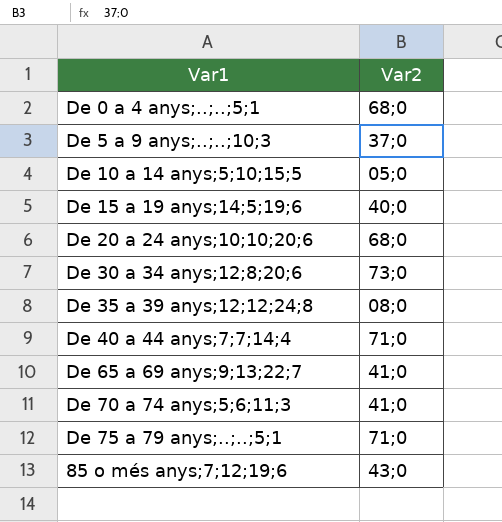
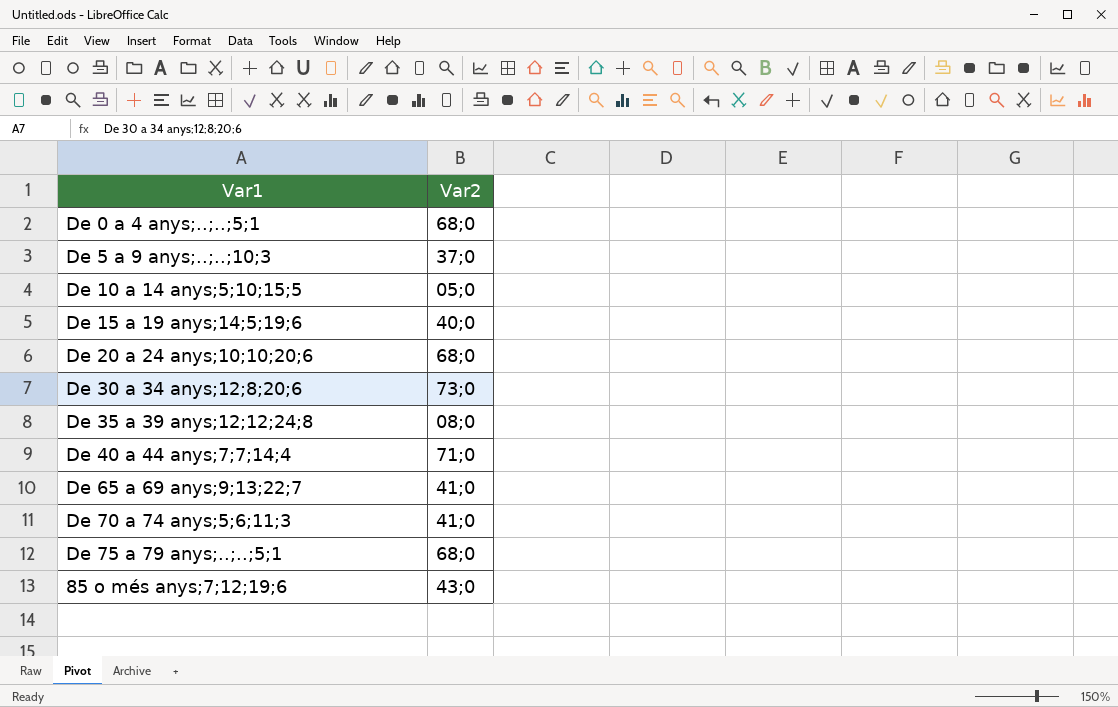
De 75 a 79 anys;..;..;5;1 | Var2: 71;0 -> 68;0

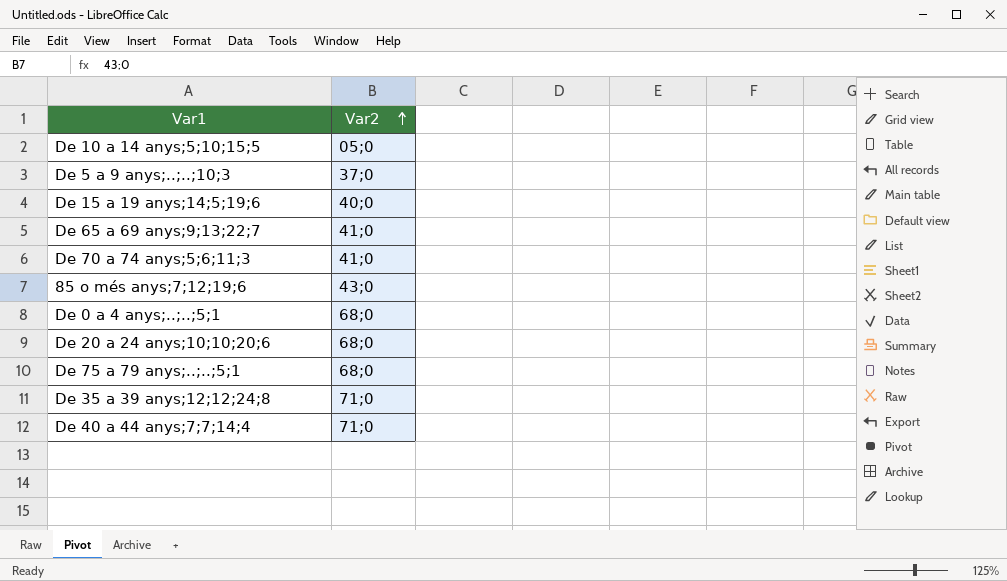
row order: none -> Var2 ascending
row De 30 a 34 anys;12;8;20;6: 73;0 -> none
De 35 a 39 anys;12;12;24;8 | Var2: 08;0 -> 71;0

